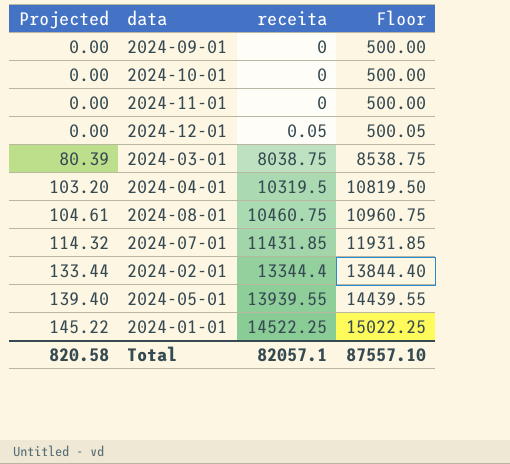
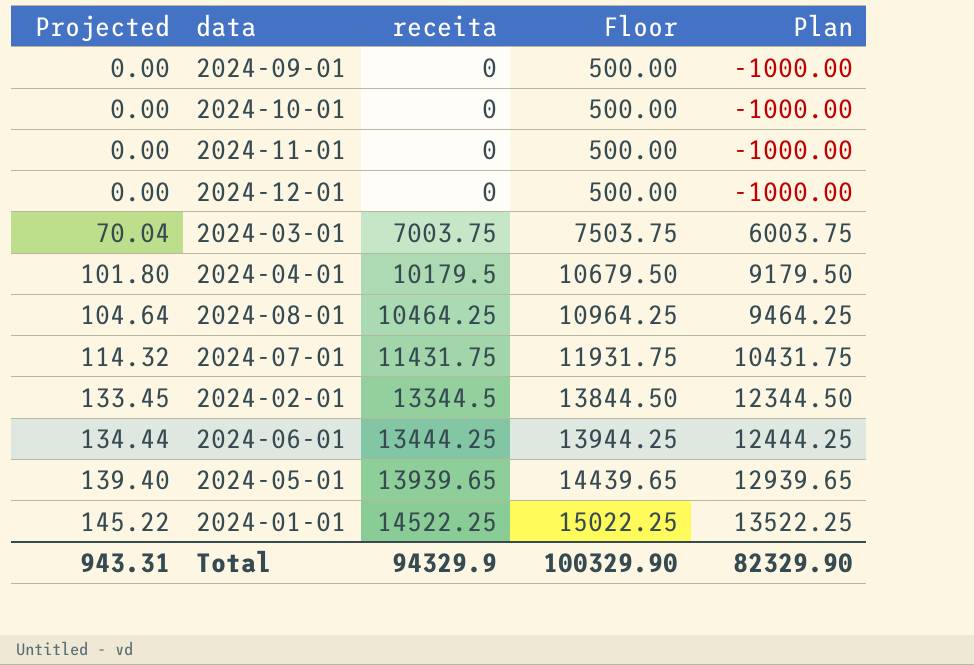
column Plan | formula: none -> [receita] - 1000
2024-12-01 | receita: 0.05 -> 0
2024-12-01 | Floor: 500.05 -> 500.00
2024-03-01 | Projected: 80.39 -> 70.04
2024-03-01 | receita: 8038.75 -> 7003.75
2024-03-01 | Floor: 8538.75 -> 7503.75
2024-04-01 | Projected: 103.20 -> 101.80
2024-04-01 | receita: 10319.5 -> 10179.5
2024-04-01 | Floor: 10819.50 -> 10679.50
2024-08-01 | Projected: 104.61 -> 104.64
2024-08-01 | receita: 10460.75 -> 10464.25
2024-08-01 | Floor: 10960.75 -> 10964.25
2024-07-01 | receita: 11431.85 -> 11431.75
2024-07-01 | Floor: 11931.85 -> 11931.75
2024-02-01 | Projected: 133.44 -> 133.45
2024-02-01 | receita: 13344.4 -> 13344.5
2024-02-01 | Floor: 13844.40 -> 13844.50
row 2024-06-01: none -> 134.44 | 13444.25 | 13944.25 | 12444.25
2024-05-01 | receita: 13939.55 -> 13939.65
2024-05-01 | Floor: 14439.55 -> 14439.65
Total | Projected: 820.58 -> 943.31
Total | receita: 82057.1 -> 94329.9
Total | Floor: 87557.10 -> 100329.90

